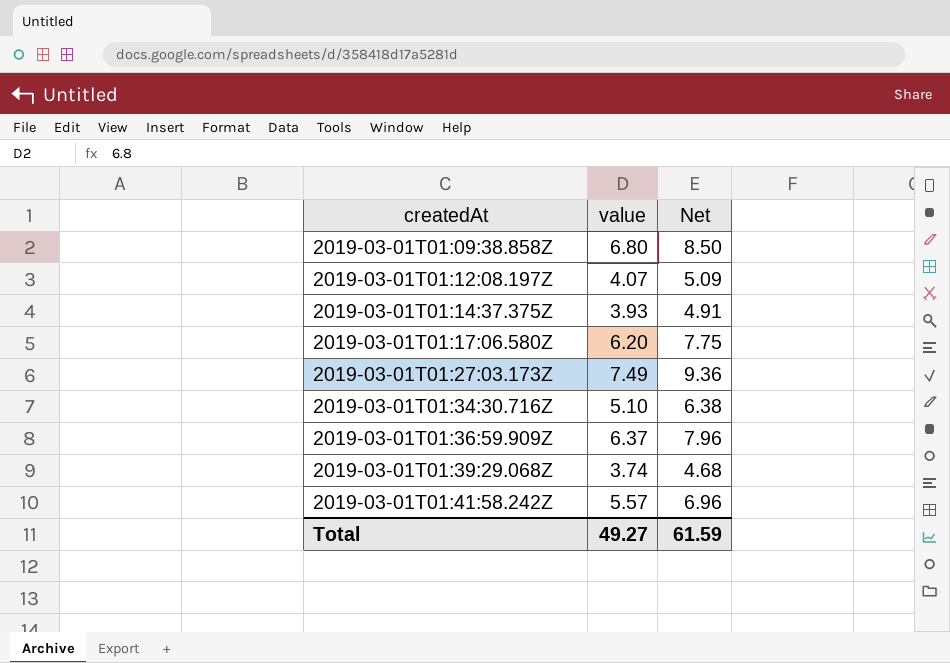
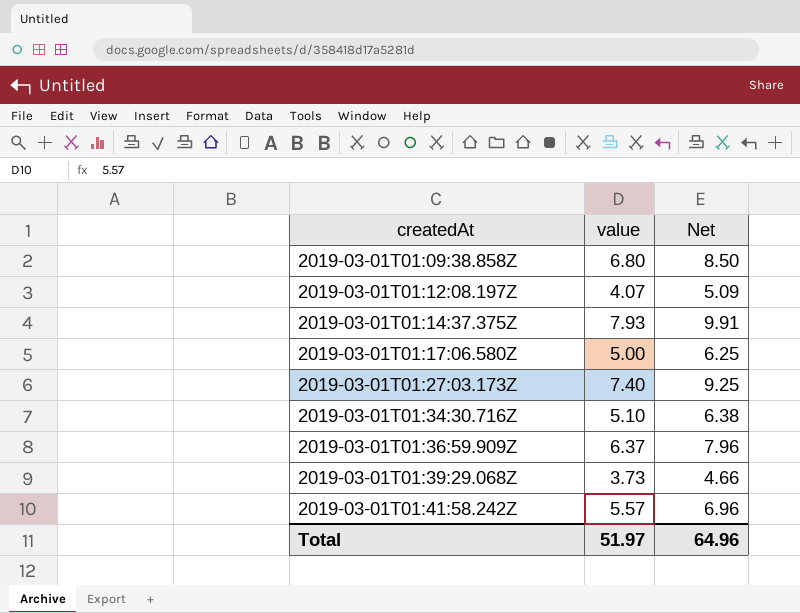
2019-03-01T01:14:37.375Z | value: 3.93 -> 7.93
2019-03-01T01:14:37.375Z | Net: 4.91 -> 9.91
2019-03-01T01:17:06.580Z | value: 6.20 -> 5.00
2019-03-01T01:17:06.580Z | Net: 7.75 -> 6.25
2019-03-01T01:27:03.173Z | value: 7.49 -> 7.40
2019-03-01T01:27:03.173Z | Net: 9.36 -> 9.25
2019-03-01T01:39:29.068Z | value: 3.74 -> 3.73
2019-03-01T01:39:29.068Z | Net: 4.68 -> 4.66
Total | value: 49.27 -> 51.97
Total | Net: 61.59 -> 64.96

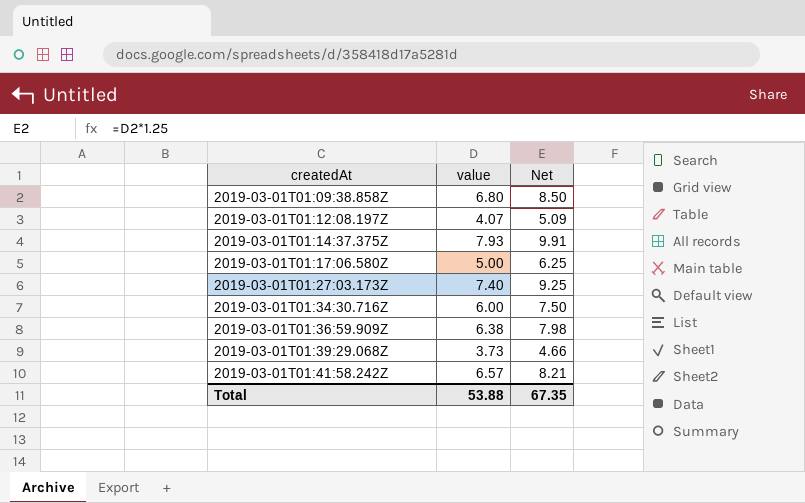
2019-03-01T01:34:30.716Z | value: 5.10 -> 6.00
2019-03-01T01:34:30.716Z | Net: 6.38 -> 7.50
2019-03-01T01:36:59.909Z | value: 6.37 -> 6.38
2019-03-01T01:36:59.909Z | Net: 7.96 -> 7.98
2019-03-01T01:41:58.242Z | value: 5.57 -> 6.57
2019-03-01T01:41:58.242Z | Net: 6.96 -> 8.21
Total | value: 51.97 -> 53.88
Total | Net: 64.96 -> 67.35

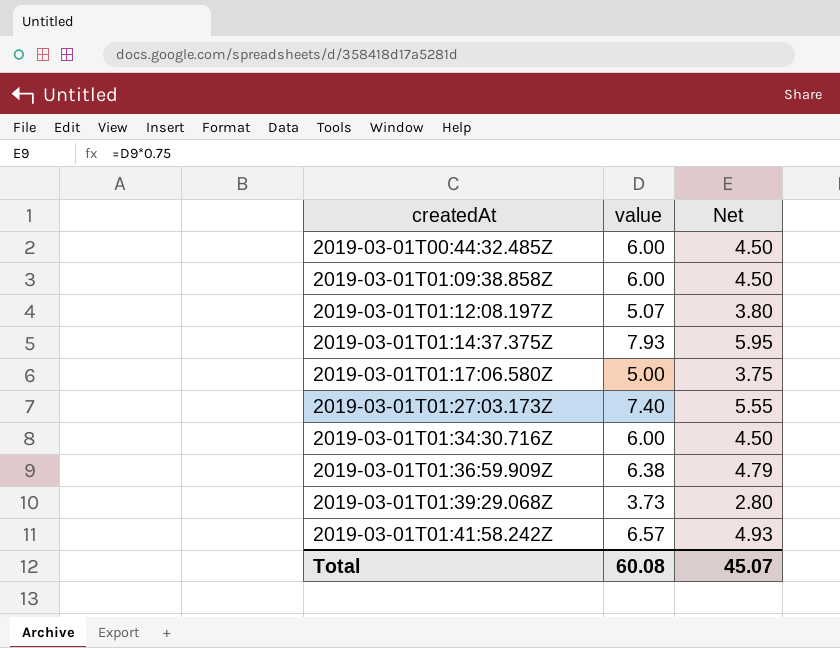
column Net | formula: [value] * 1.25 -> [value] * 0.75
row 2019-03-01T00:44:32.485Z: none -> 6.00 | 4.50
2019-03-01T01:09:38.858Z | value: 6.80 -> 6.00
2019-03-01T01:12:08.197Z | value: 4.07 -> 5.07
Total | value: 53.88 -> 60.08
Total | Net: 67.35 -> 45.07

